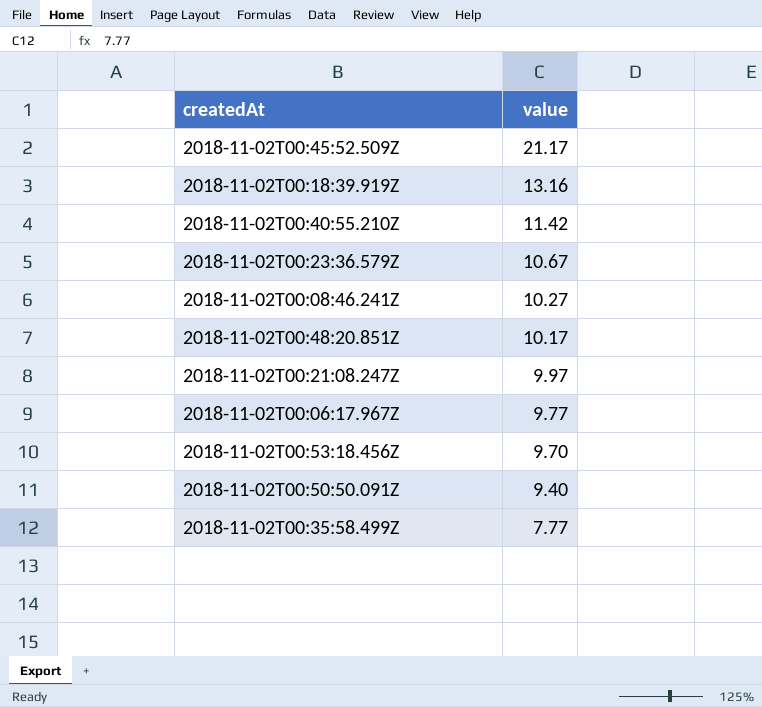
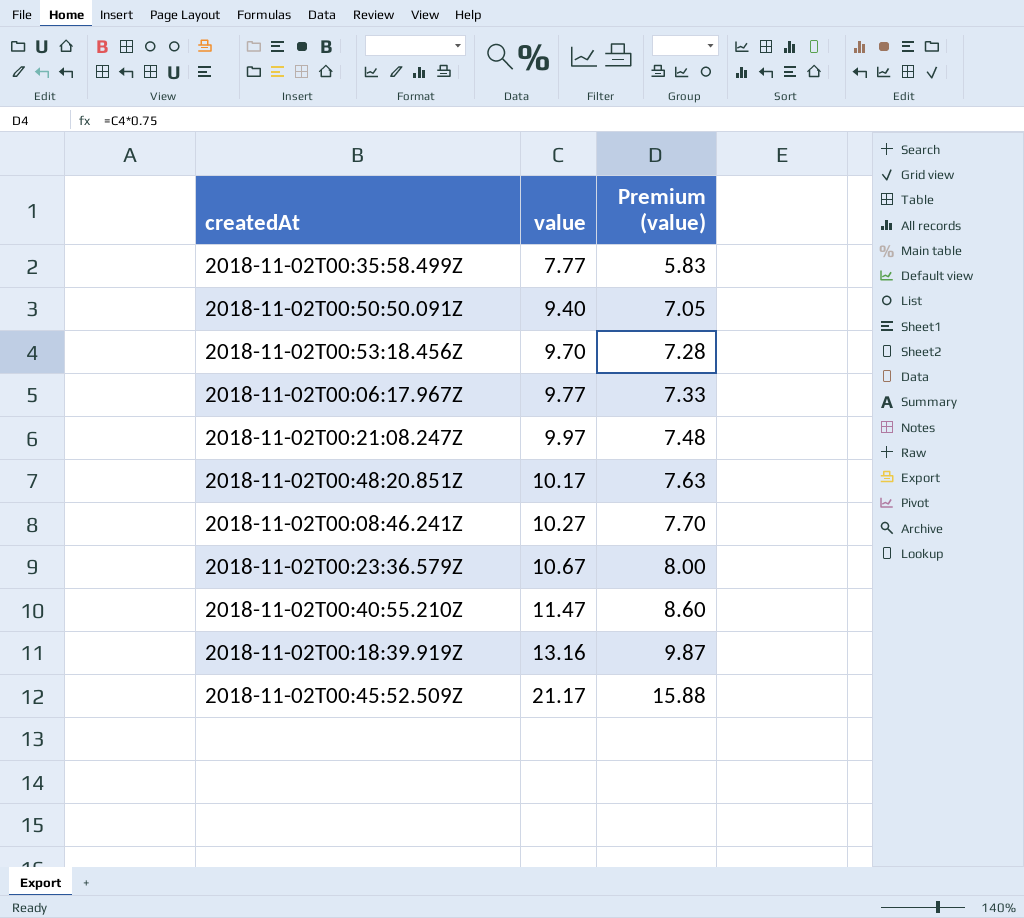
row order: value descending -> value ascending
column Premium (value) | formula: none -> [value] * 0.75
2018-11-02T00:40:55.210Z | value: 11.42 -> 11.47

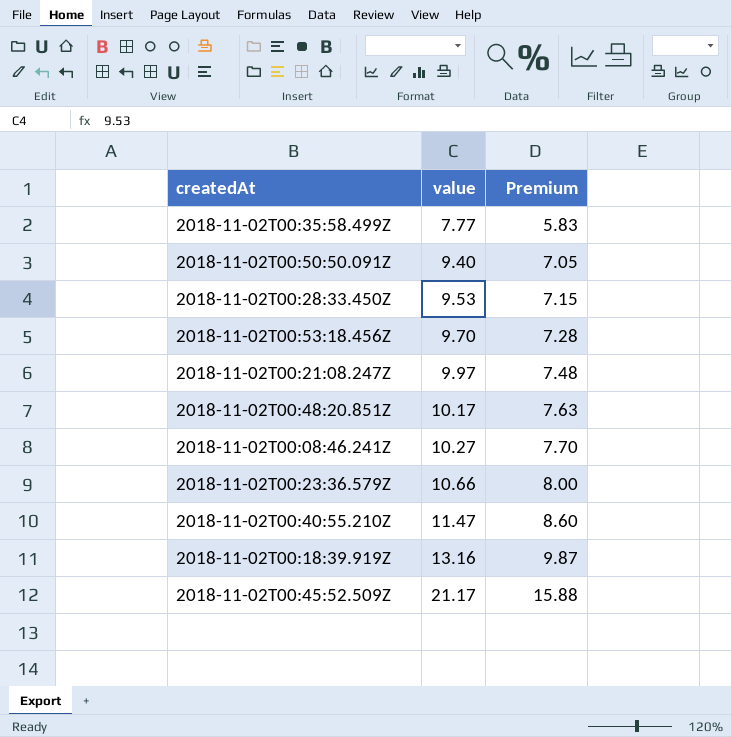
column name: Premium (value) -> Premium
row 2018-11-02T00:06:17.967Z: 9.77 | 7.33 -> none
row 2018-11-02T00:28:33.450Z: none -> 9.53 | 7.15
2018-11-02T00:23:36.579Z | value: 10.67 -> 10.66

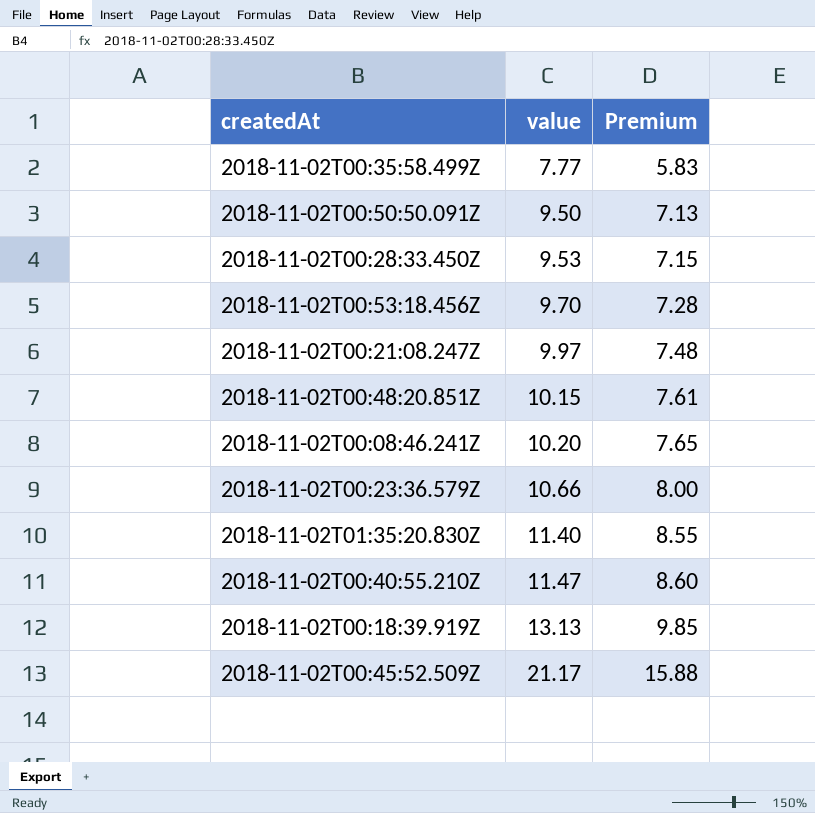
2018-11-02T00:50:50.091Z | value: 9.40 -> 9.50
2018-11-02T00:50:50.091Z | Premium: 7.05 -> 7.13
2018-11-02T00:48:20.851Z | value: 10.17 -> 10.15
2018-11-02T00:48:20.851Z | Premium: 7.63 -> 7.61
2018-11-02T00:08:46.241Z | value: 10.27 -> 10.20
2018-11-02T00:08:46.241Z | Premium: 7.70 -> 7.65
row 2018-11-02T01:35:20.830Z: none -> 11.40 | 8.55
2018-11-02T00:18:39.919Z | value: 13.16 -> 13.13
2018-11-02T00:18:39.919Z | Premium: 9.87 -> 9.85

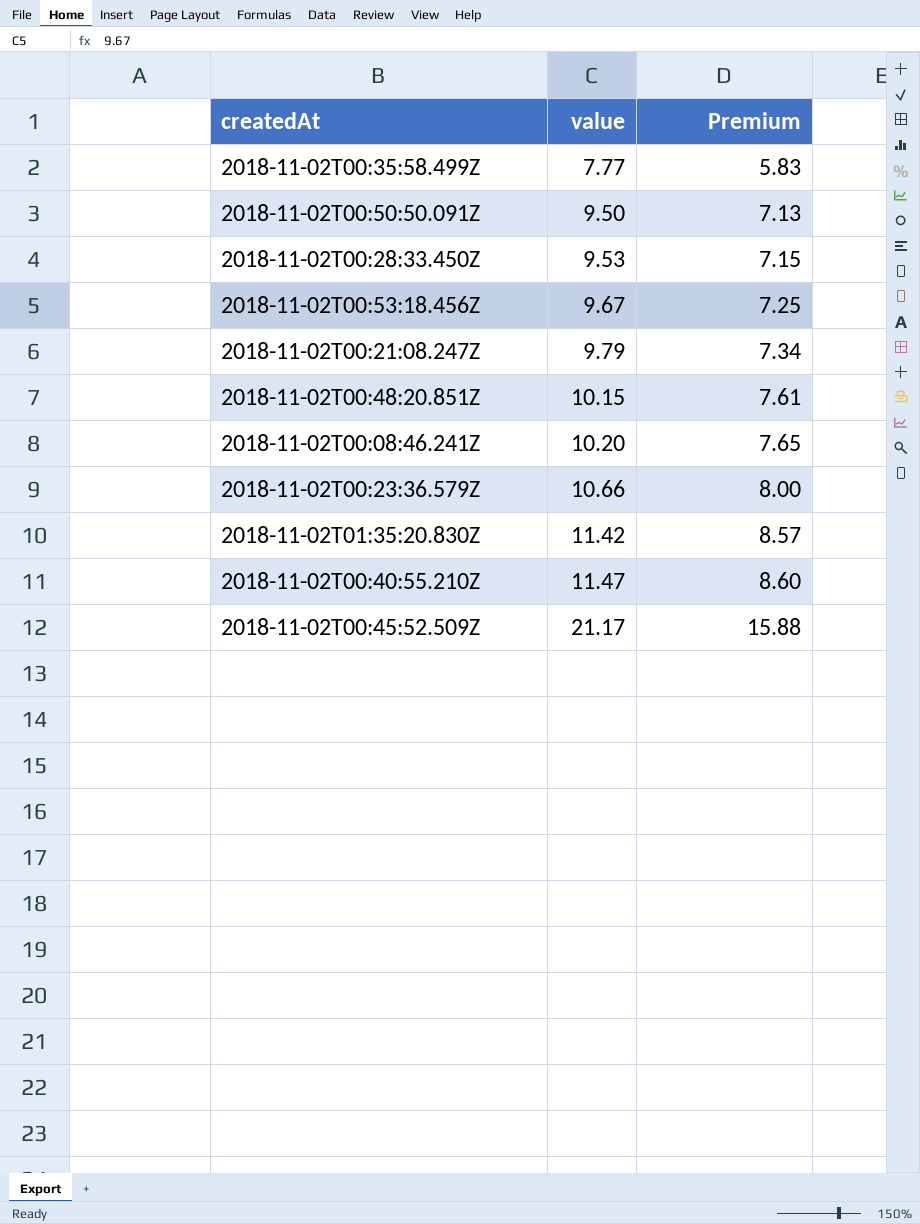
row 2018-11-02T00:18:39.919Z: 13.13 | 9.85 -> none
2018-11-02T00:53:18.456Z | value: 9.70 -> 9.67
2018-11-02T00:53:18.456Z | Premium: 7.28 -> 7.25
2018-11-02T00:21:08.247Z | value: 9.97 -> 9.79
2018-11-02T00:21:08.247Z | Premium: 7.48 -> 7.34
2018-11-02T01:35:20.830Z | value: 11.40 -> 11.42
2018-11-02T01:35:20.830Z | Premium: 8.55 -> 8.57

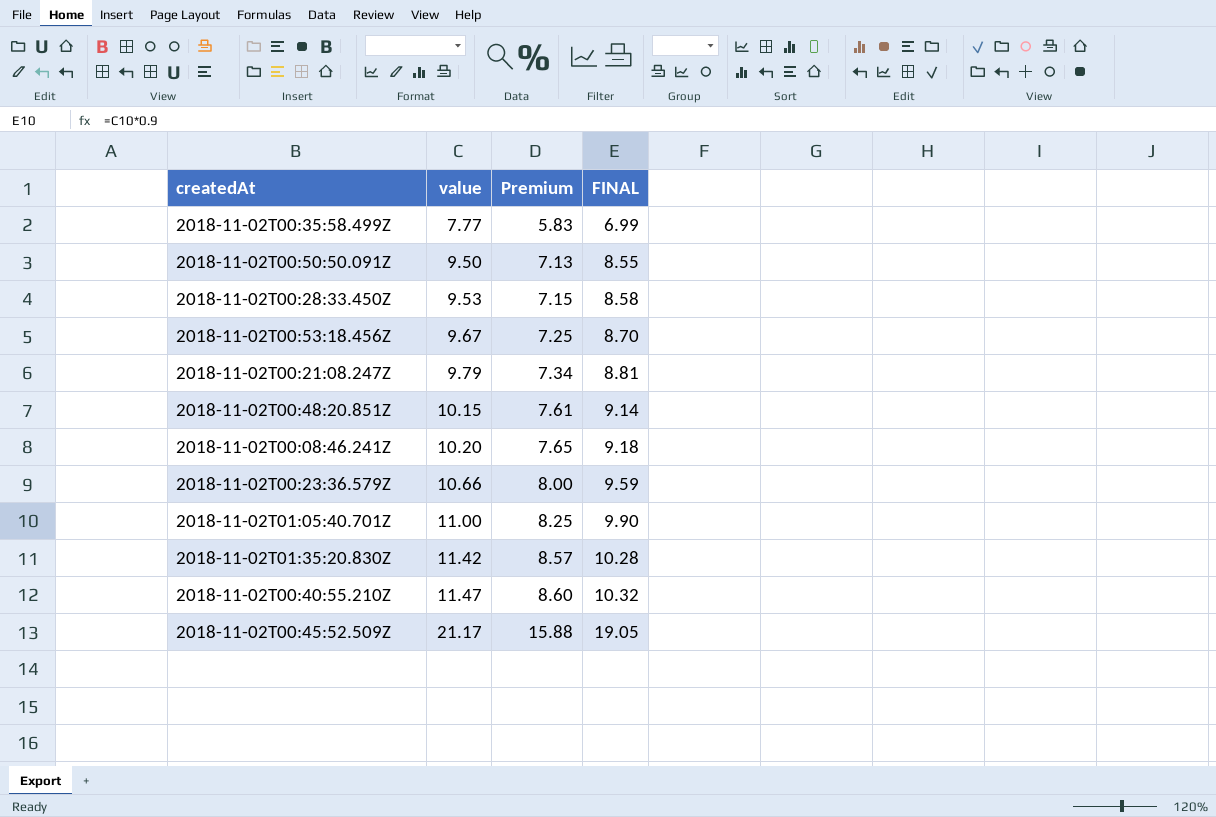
column FINAL | formula: none -> [value] * 0.9
row 2018-11-02T01:05:40.701Z: none -> 11.00 | 8.25 | 9.90

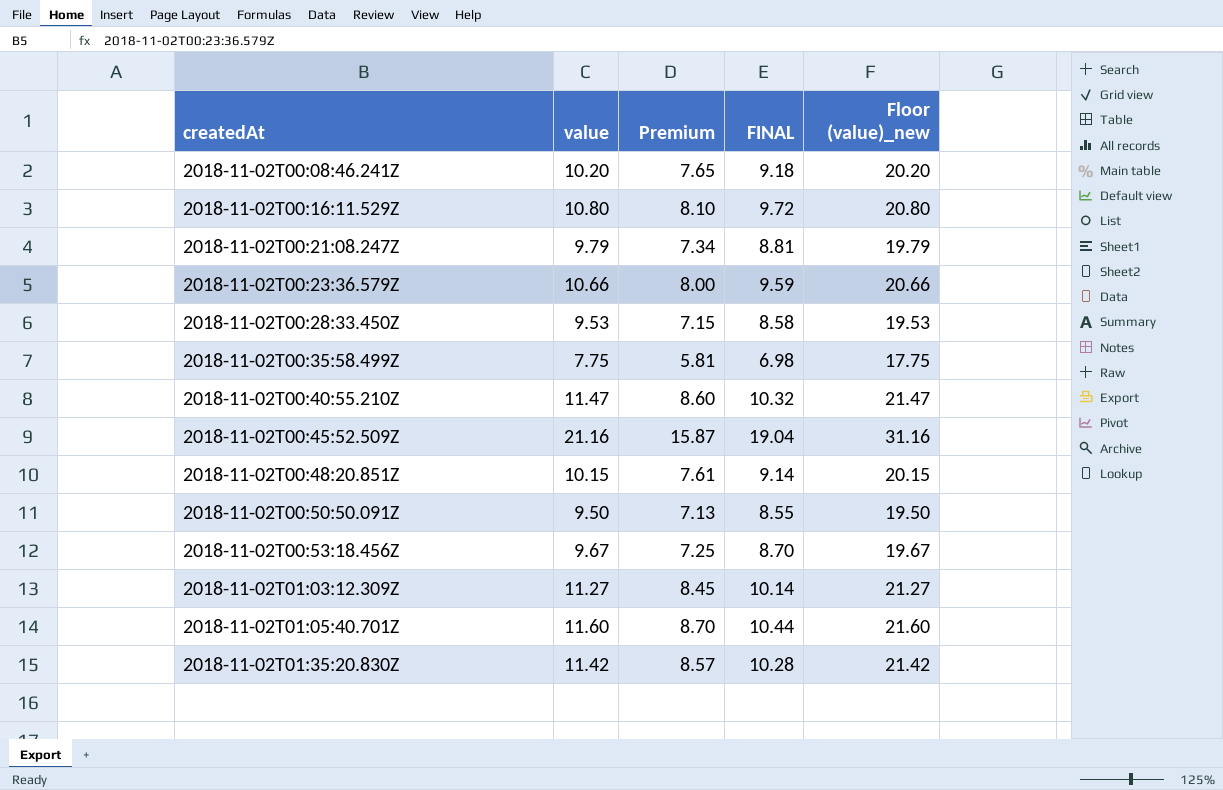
row order: value ascending -> createdAt ascending
column Floor (value)_new | formula: none -> [value] + 10
row 2018-11-02T00:16:11.529Z: none -> 10.80 | 8.10 | 9.72 | 20.80
2018-11-02T00:35:58.499Z | value: 7.77 -> 7.75
2018-11-02T00:35:58.499Z | Premium: 5.83 -> 5.81
2018-11-02T00:35:58.499Z | FINAL: 6.99 -> 6.98
2018-11-02T00:45:52.509Z | value: 21.17 -> 21.16
2018-11-02T00:45:52.509Z | Premium: 15.88 -> 15.87
2018-11-02T00:45:52.509Z | FINAL: 19.05 -> 19.04
row 2018-11-02T01:03:12.309Z: none -> 11.27 | 8.45 | 10.14 | 21.27
2018-11-02T01:05:40.701Z | value: 11.00 -> 11.60
2018-11-02T01:05:40.701Z | Premium: 8.25 -> 8.70
2018-11-02T01:05:40.701Z | FINAL: 9.90 -> 10.44

